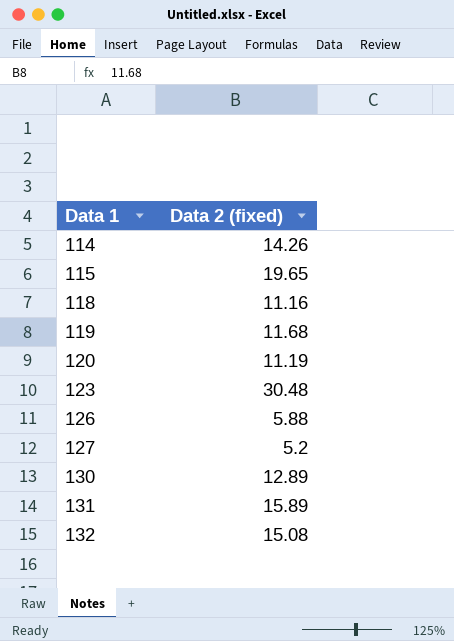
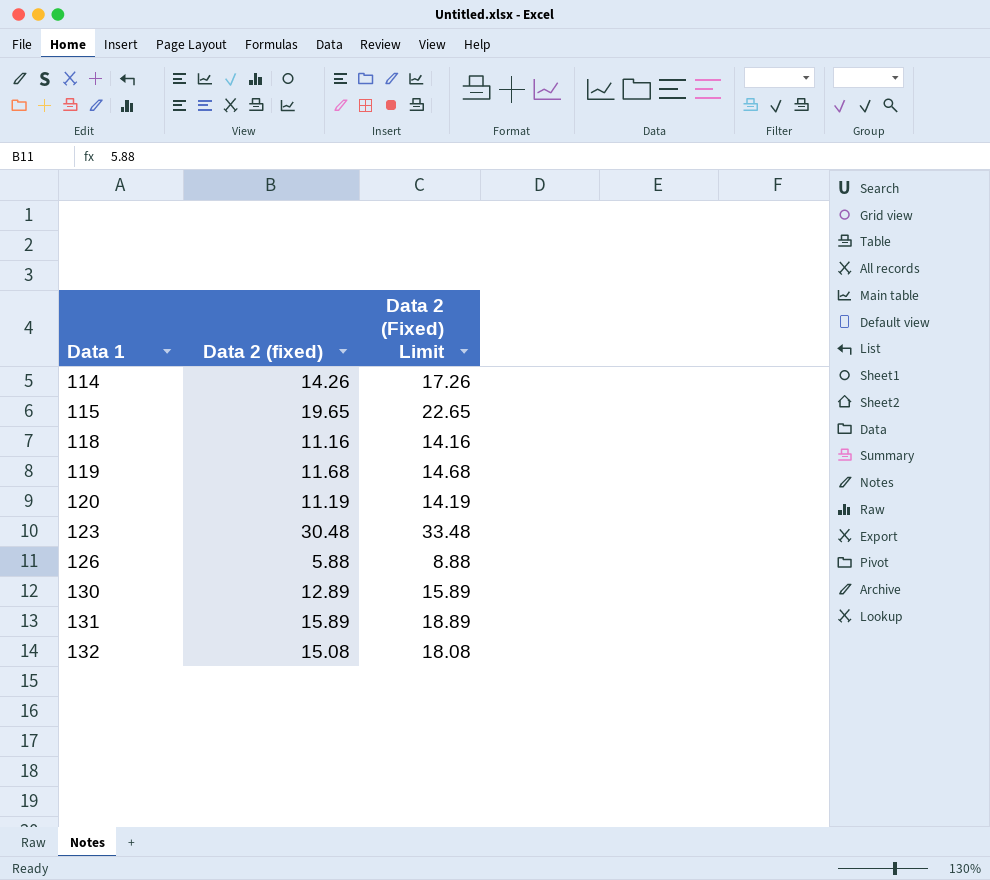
column Data 2 (Fixed) Limit | formula: none -> [Data 2 (fixed)] + 3
row 127: 5.2 -> none

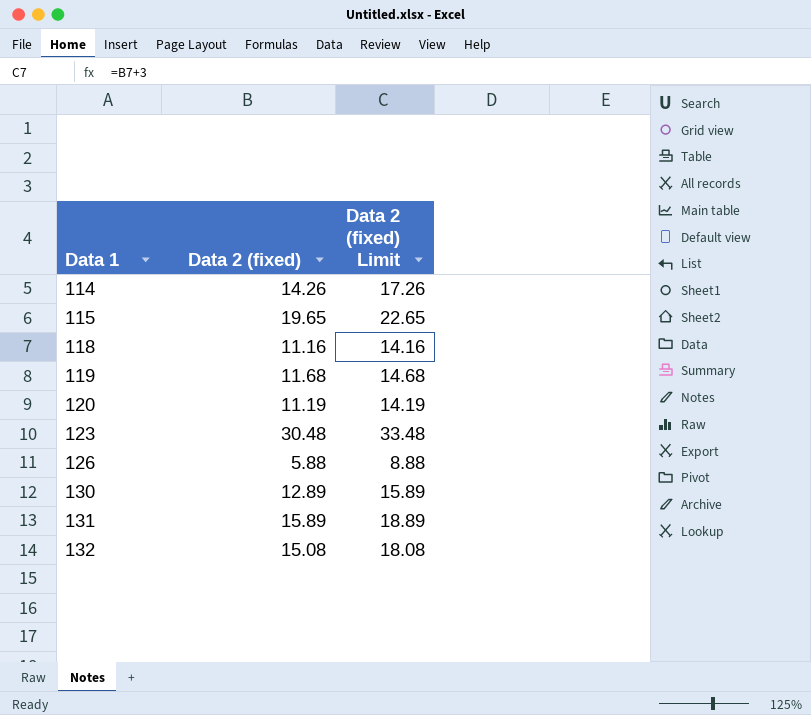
column name: Data 2 (Fixed) Limit -> Data 2 (fixed) Limit

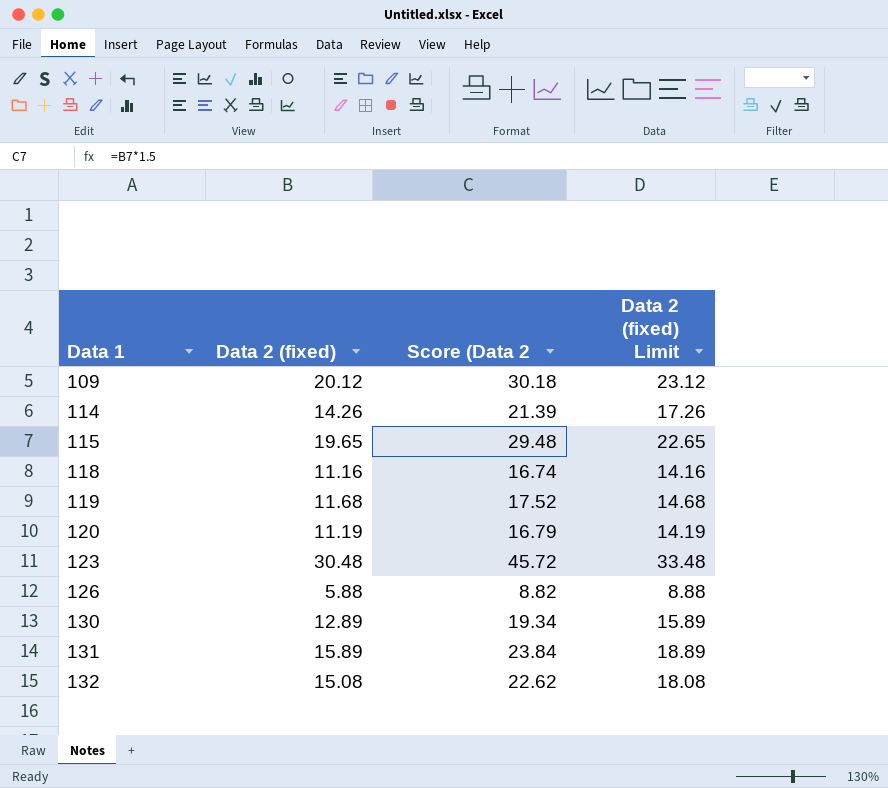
column Score (Data 2 | formula: none -> [Data 2 (fixed)] * 1.5
row 109: none -> 20.12 | 30.18 | 23.12

